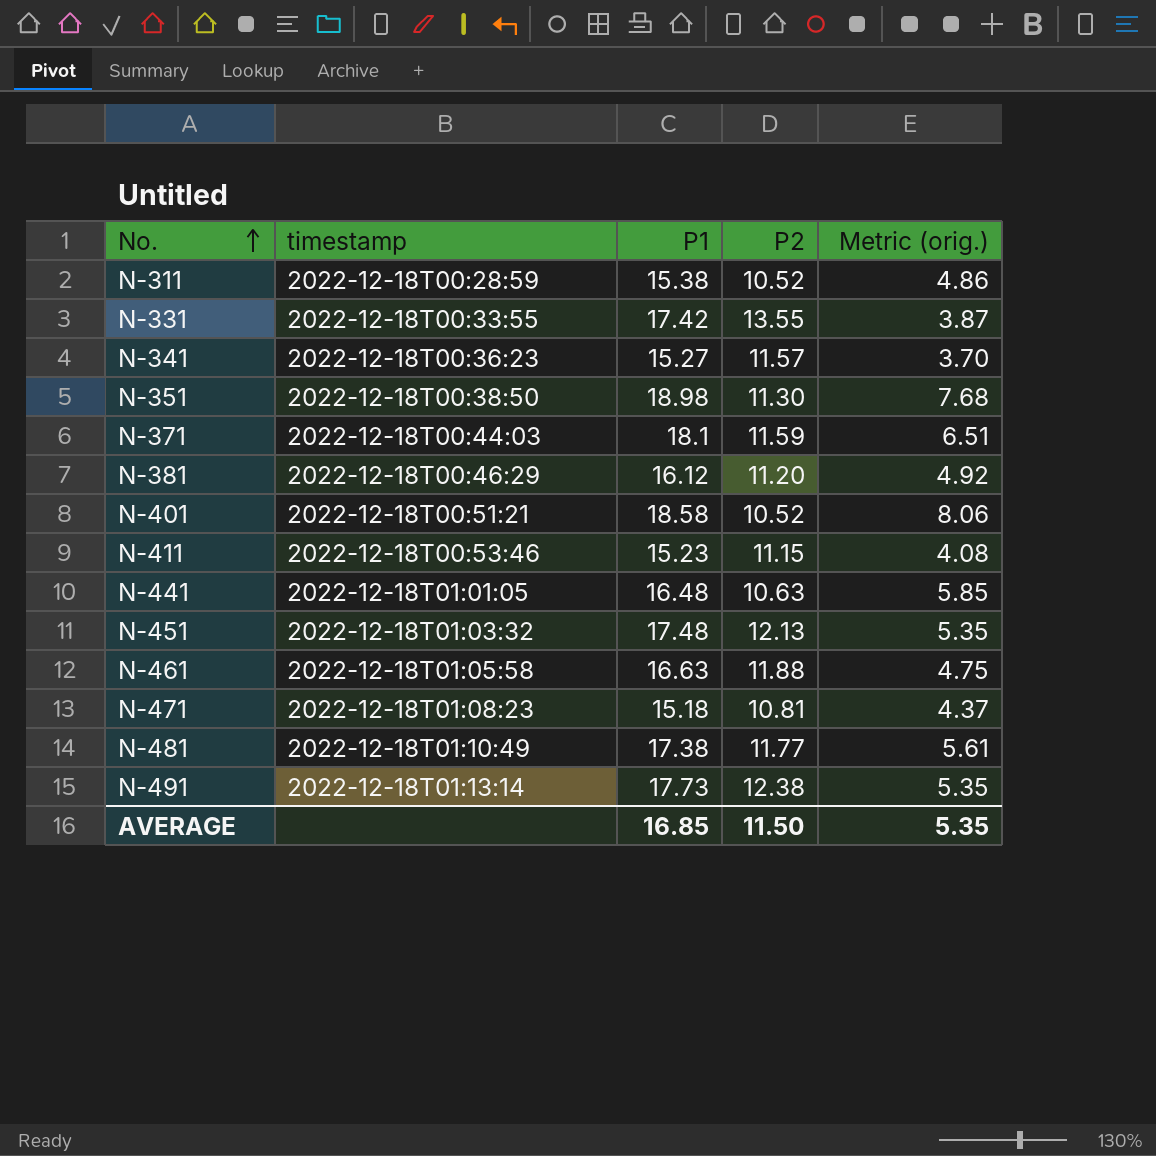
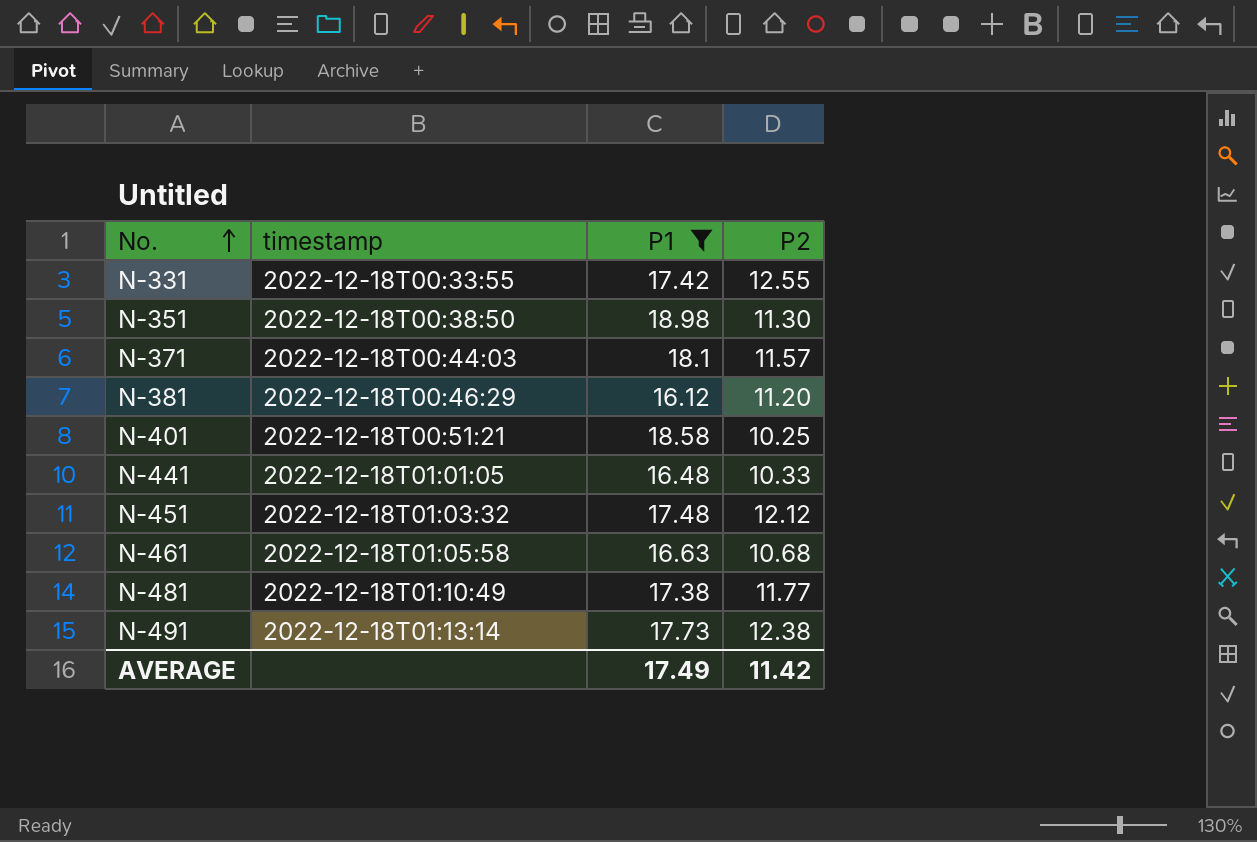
filter: none -> P1 >= 16.12
column Metric (orig.) | formula: [P1] - [P2] -> none
N-331 | P2: 13.55 -> 12.55
N-371 | P2: 11.59 -> 11.57
N-401 | P2: 10.52 -> 10.25
N-441 | P2: 10.63 -> 10.33
N-451 | P2: 12.13 -> 12.12
N-461 | P2: 11.88 -> 10.68
AVERAGE | P1: 16.85 -> 17.49
AVERAGE | P2: 11.50 -> 11.42

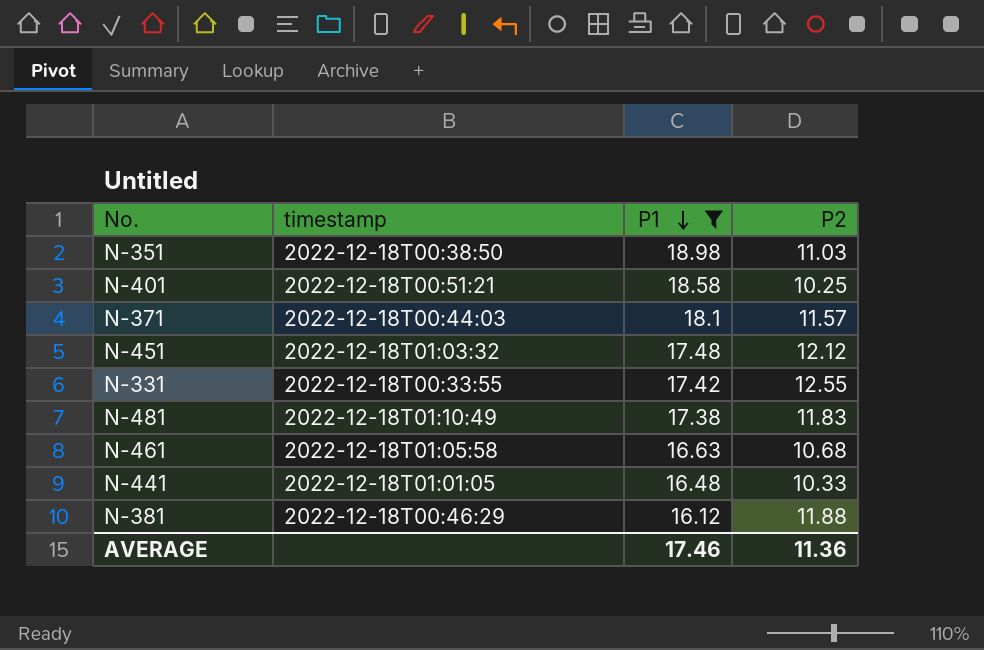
row order: No. ascending -> P1 descending
row N-491: 2022-12-18T01:13:14 | 17.73 | 12.38 -> none
N-351 | P2: 11.30 -> 11.03
N-481 | P2: 11.77 -> 11.83
N-381 | P2: 11.20 -> 11.88
AVERAGE | P1: 17.49 -> 17.46
AVERAGE | P2: 11.42 -> 11.36

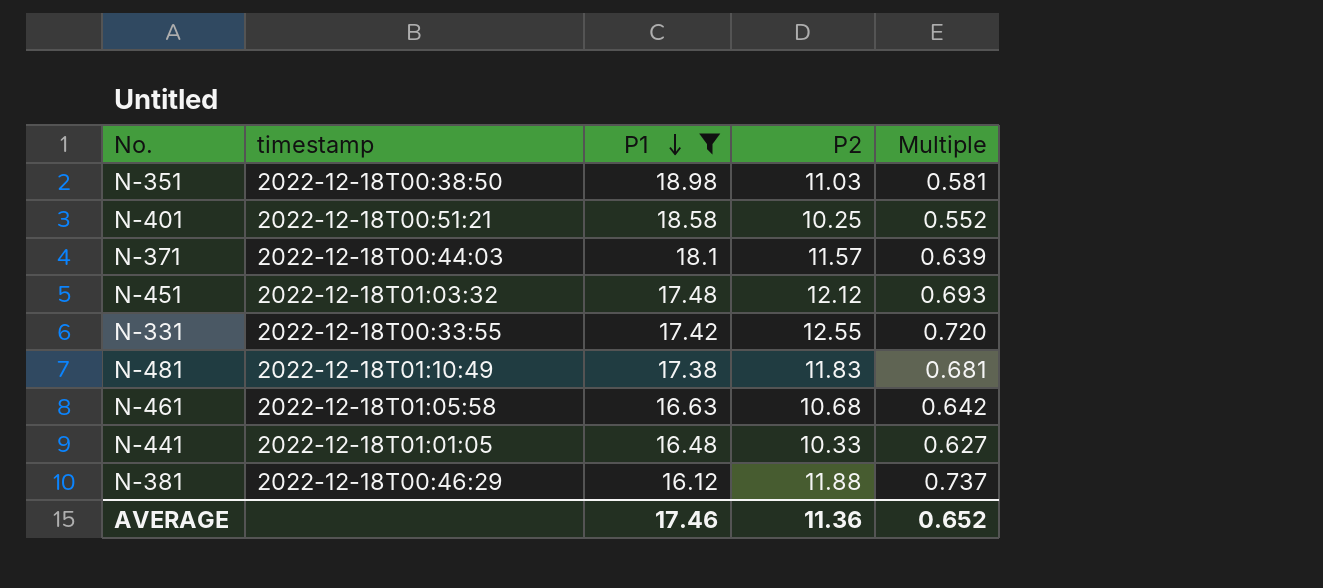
column Multiple | formula: none -> [P2] / [P1]

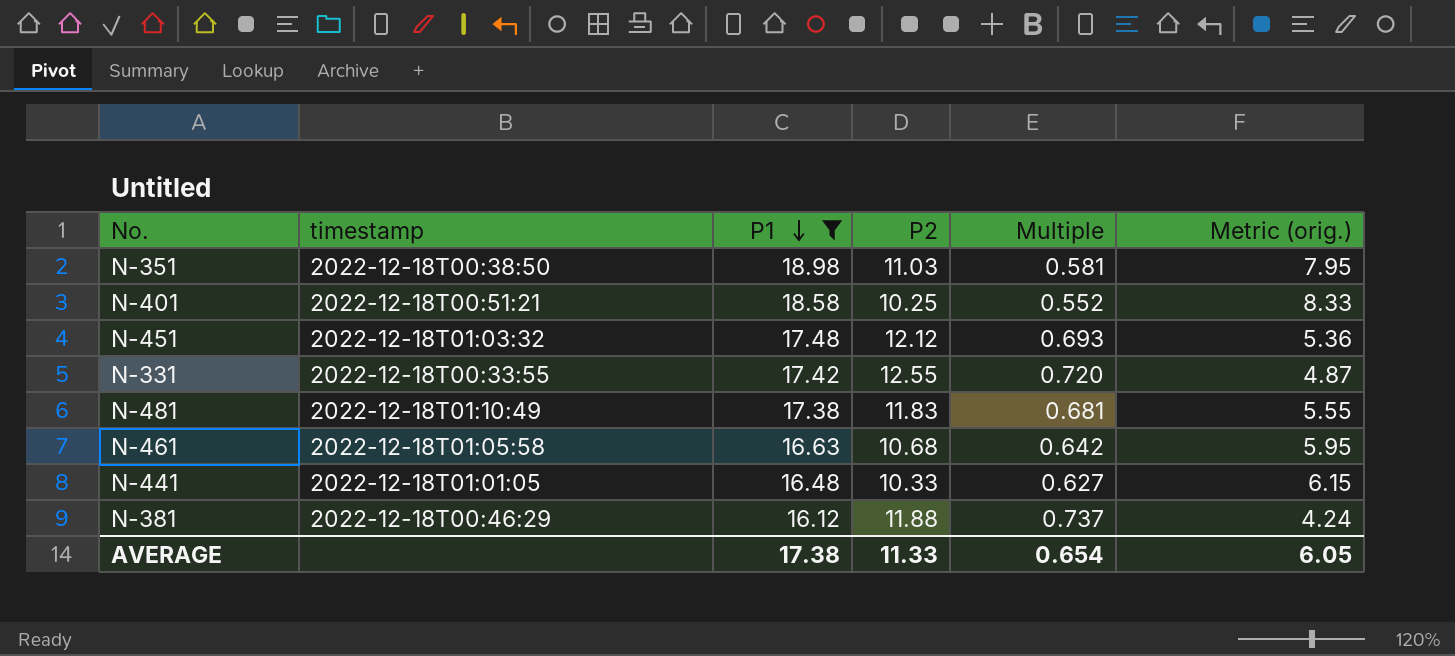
column Metric (orig.) | formula: none -> [P1] - [P2]
row N-371: 2022-12-18T00:44:03 | 18.1 | 11.57 | 0.639 -> none
AVERAGE | P1: 17.46 -> 17.38
AVERAGE | P2: 11.36 -> 11.33
AVERAGE | Multiple: 0.652 -> 0.654

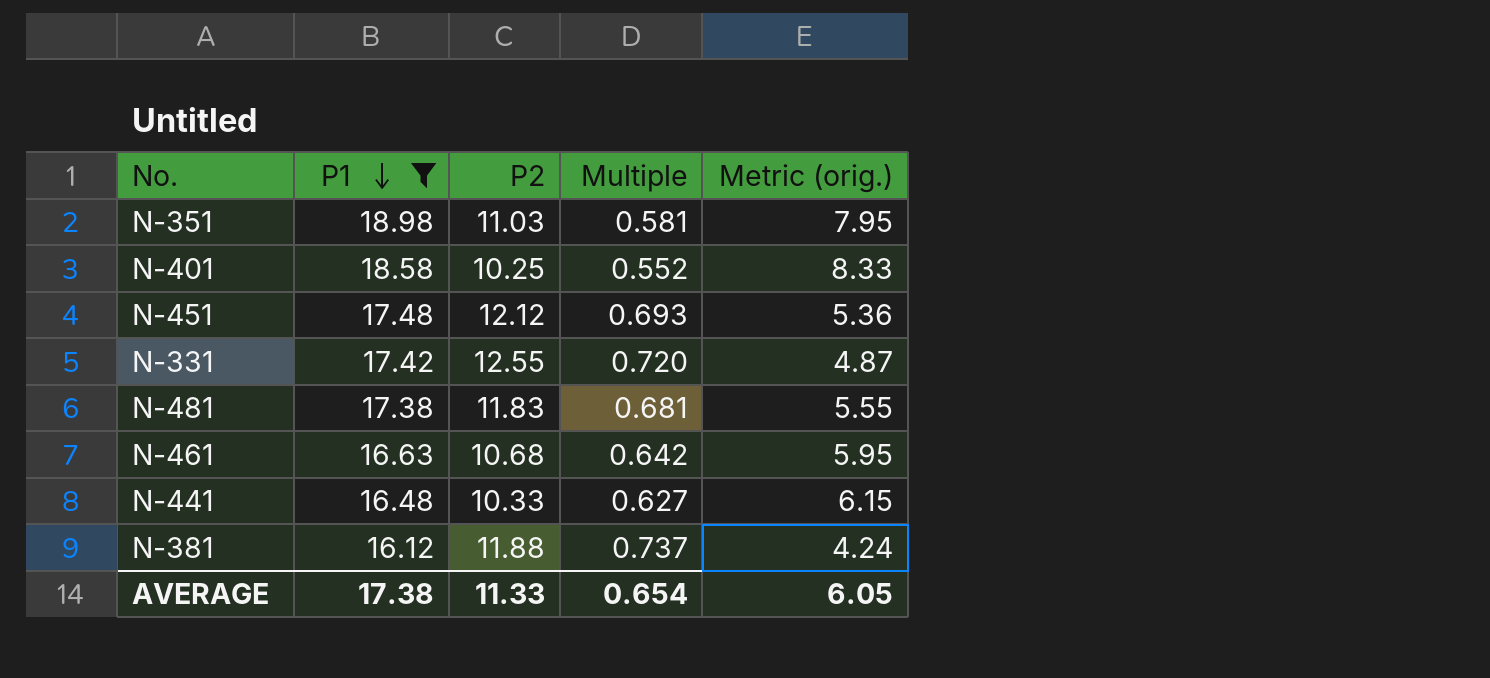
column timestamp | position: 2 -> none

